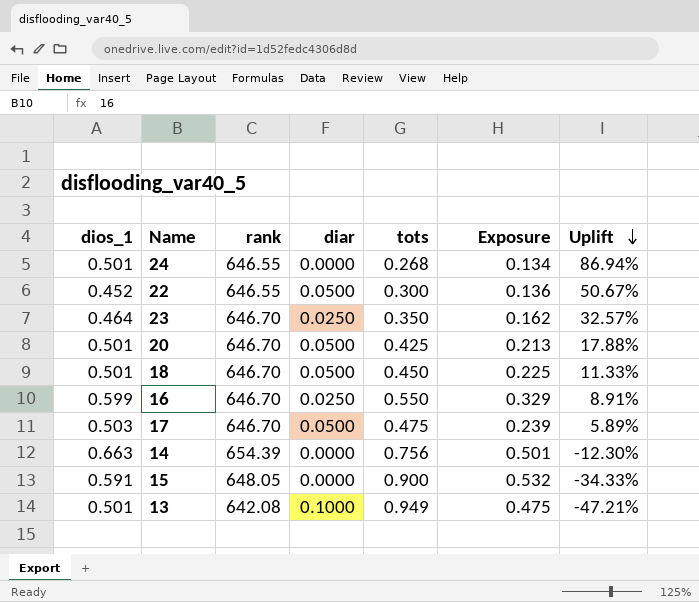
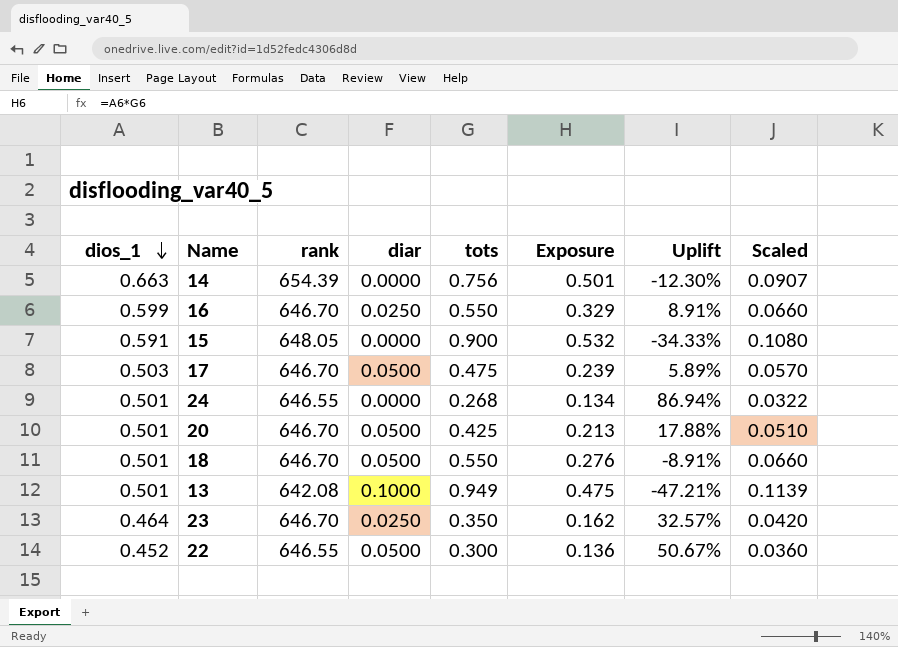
row order: Uplift descending -> dios_1 descending
column Scaled | formula: none -> [tots] * 0.12
18 | tots: 0.450 -> 0.550
18 | Exposure: 0.225 -> 0.276
18 | Uplift: 11.33% -> -8.91%

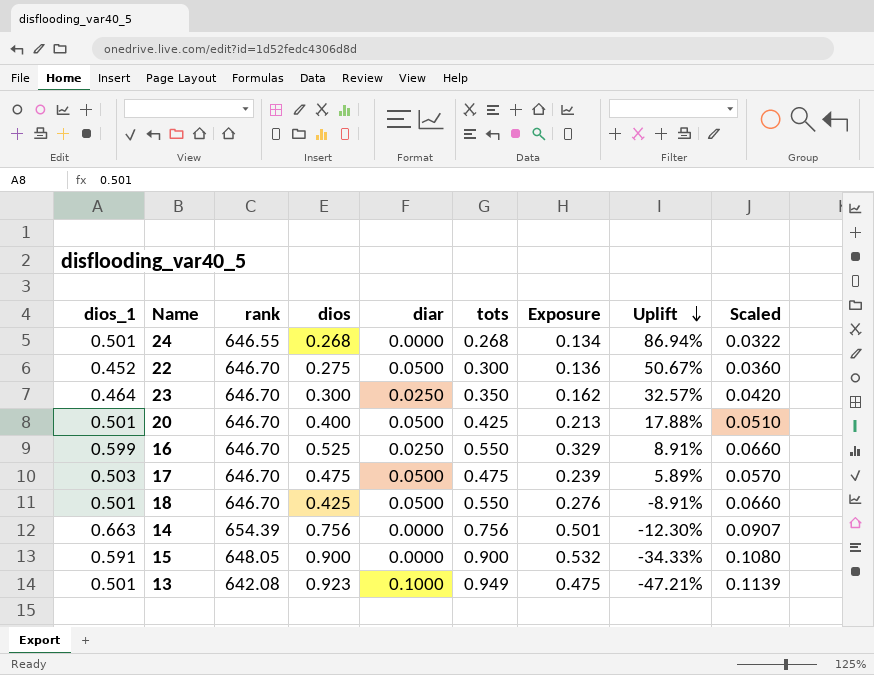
row order: dios_1 descending -> Uplift descending
column dios | position: none -> 4
22 | rank: 646.55 -> 646.70

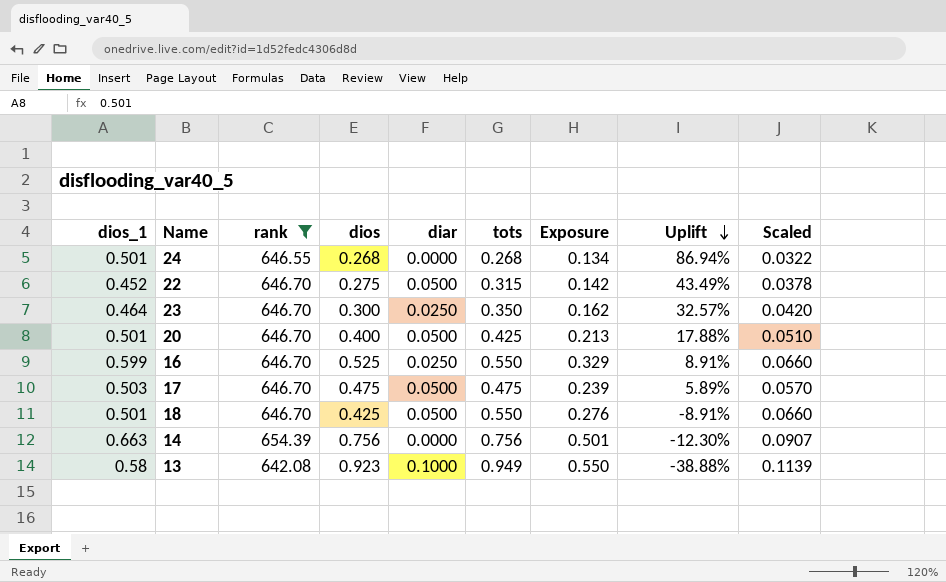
filter: none -> rank != 648.05
22 | tots: 0.300 -> 0.315
22 | Exposure: 0.136 -> 0.142
22 | Uplift: 50.67% -> 43.49%
22 | Scaled: 0.0360 -> 0.0378
13 | dios_1: 0.501 -> 0.58
13 | Exposure: 0.475 -> 0.550
13 | Uplift: -47.21% -> -38.88%

